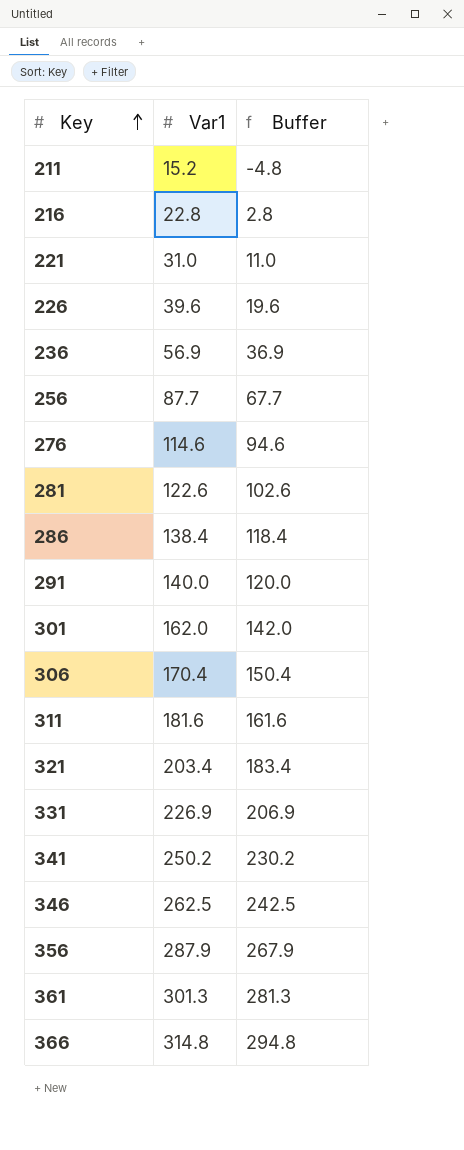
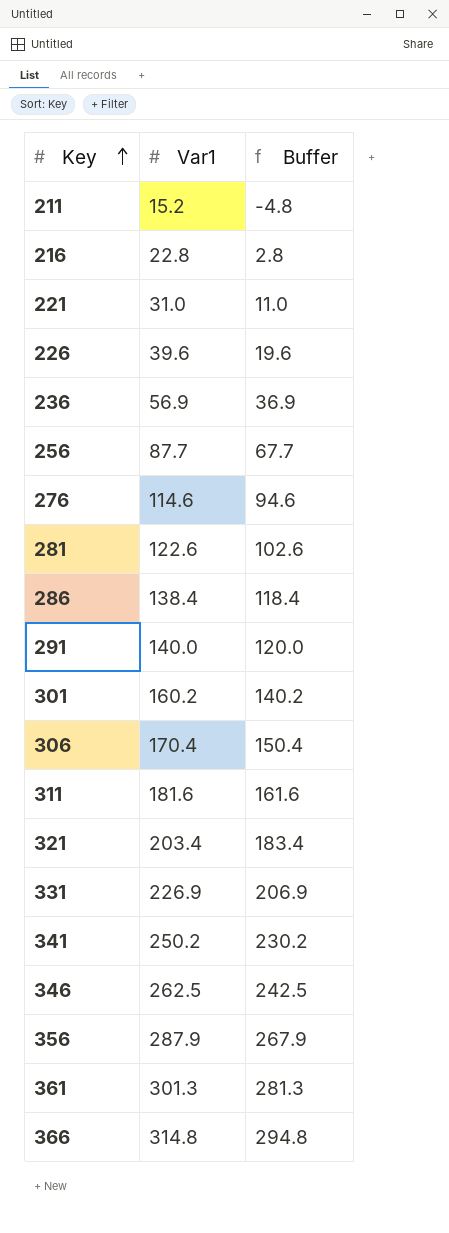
301 | Var1: 162.0 -> 160.2
301 | Buffer: 142.0 -> 140.2

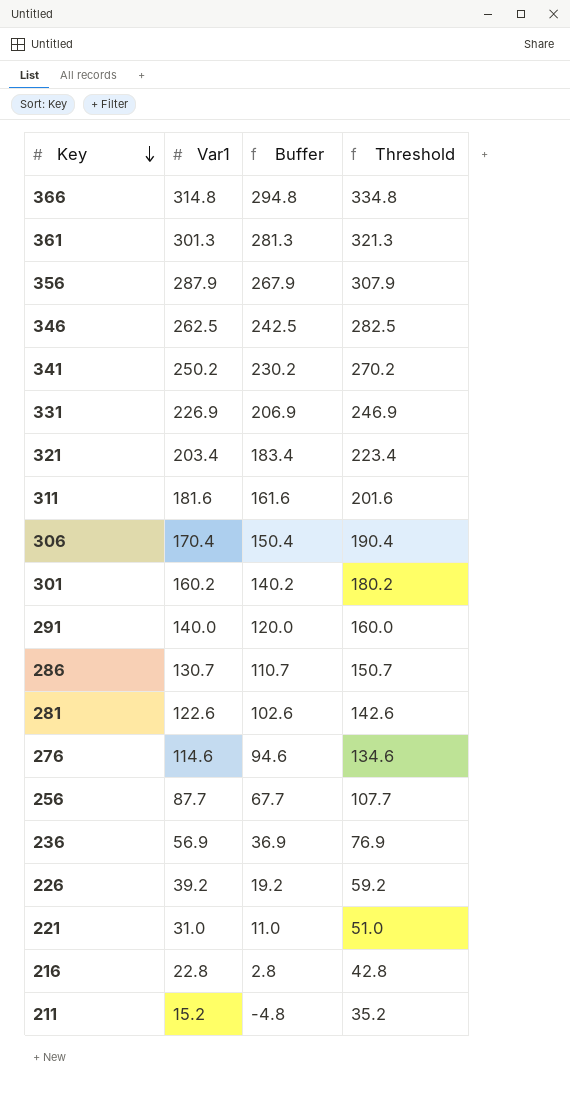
row order: Key ascending -> Key descending
column Threshold | formula: none -> [Var1] + 20
286 | Var1: 138.4 -> 130.7
286 | Buffer: 118.4 -> 110.7
226 | Var1: 39.6 -> 39.2
226 | Buffer: 19.6 -> 19.2

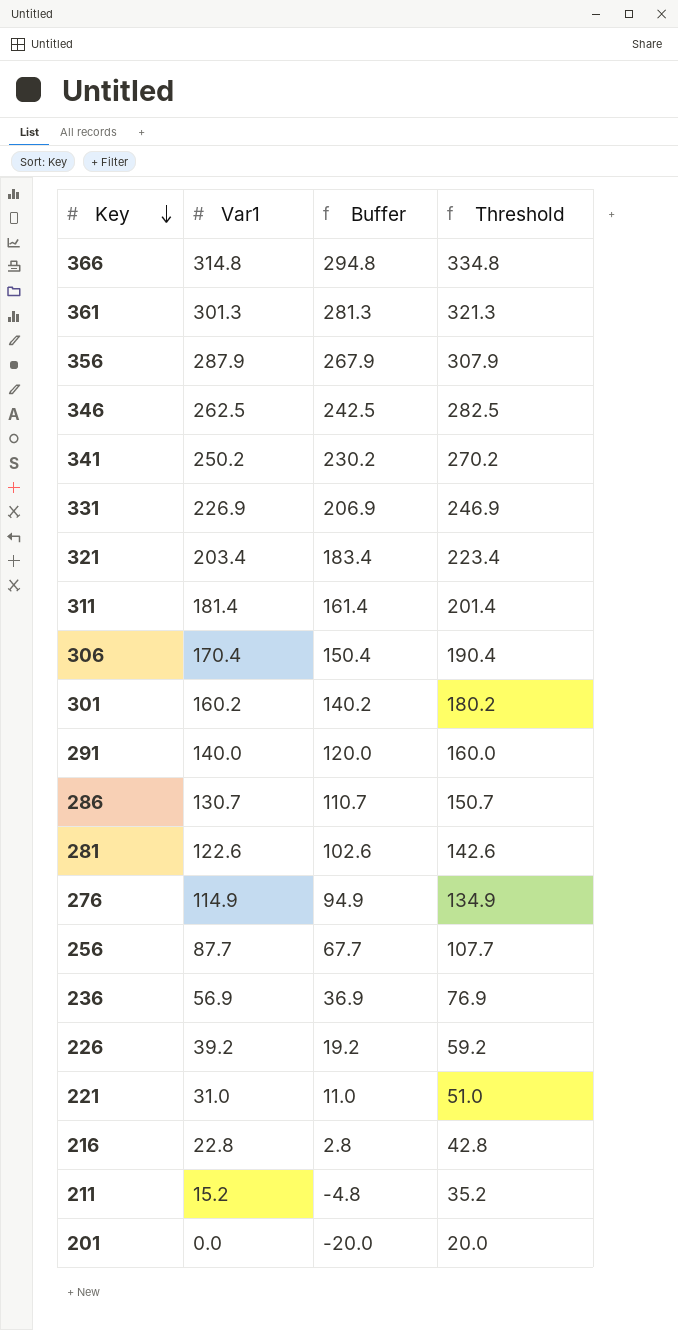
311 | Var1: 181.6 -> 181.4
311 | Buffer: 161.6 -> 161.4
311 | Threshold: 201.6 -> 201.4
276 | Var1: 114.6 -> 114.9
276 | Buffer: 94.6 -> 94.9
276 | Threshold: 134.6 -> 134.9
row 201: none -> 0.0 | -20.0 | 20.0

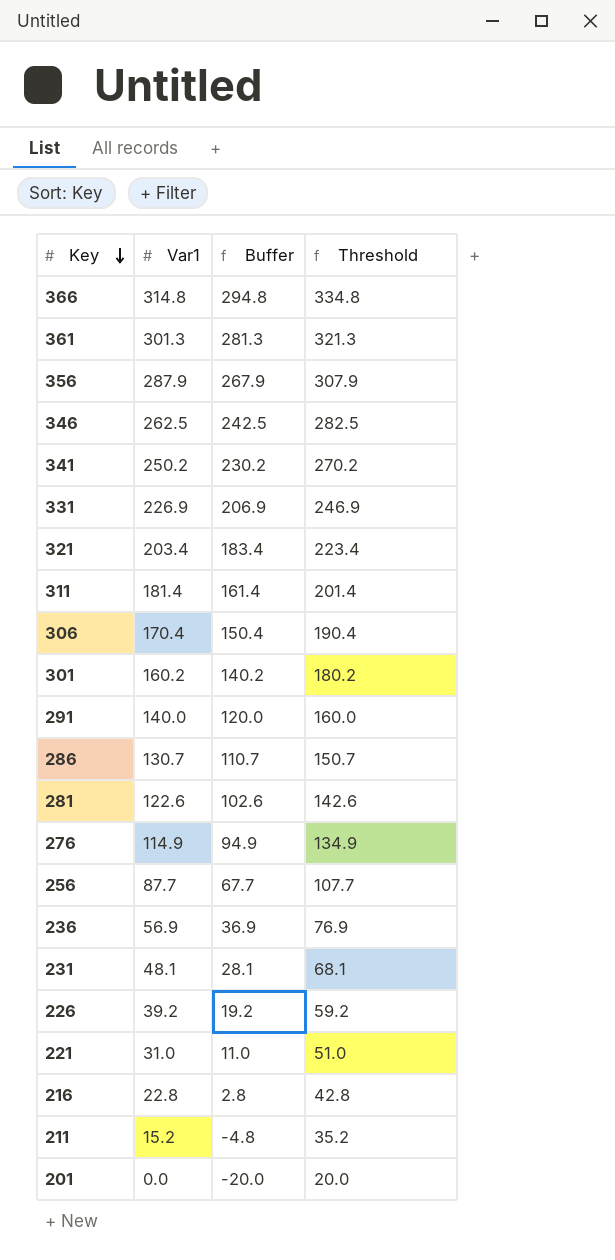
row 231: none -> 48.1 | 28.1 | 68.1

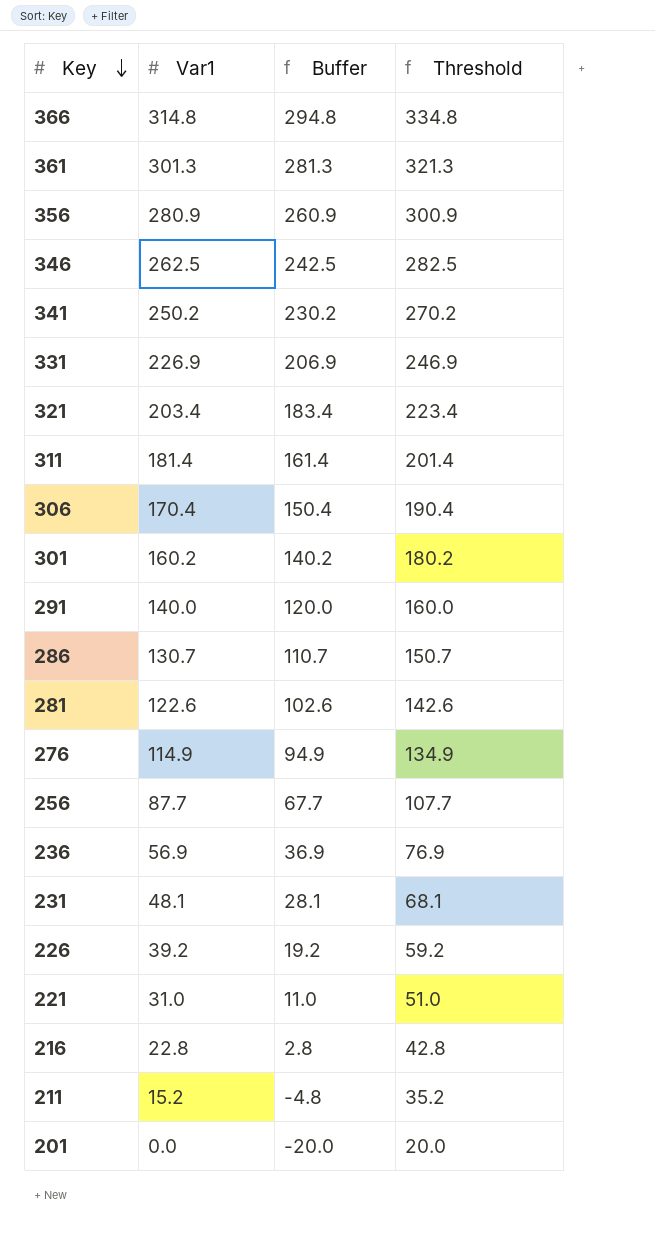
356 | Var1: 287.9 -> 280.9
356 | Buffer: 267.9 -> 260.9
356 | Threshold: 307.9 -> 300.9

